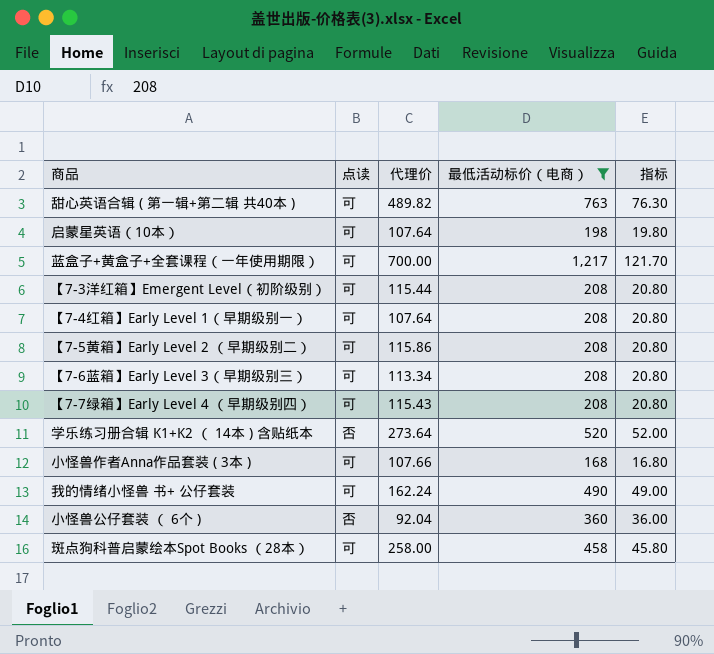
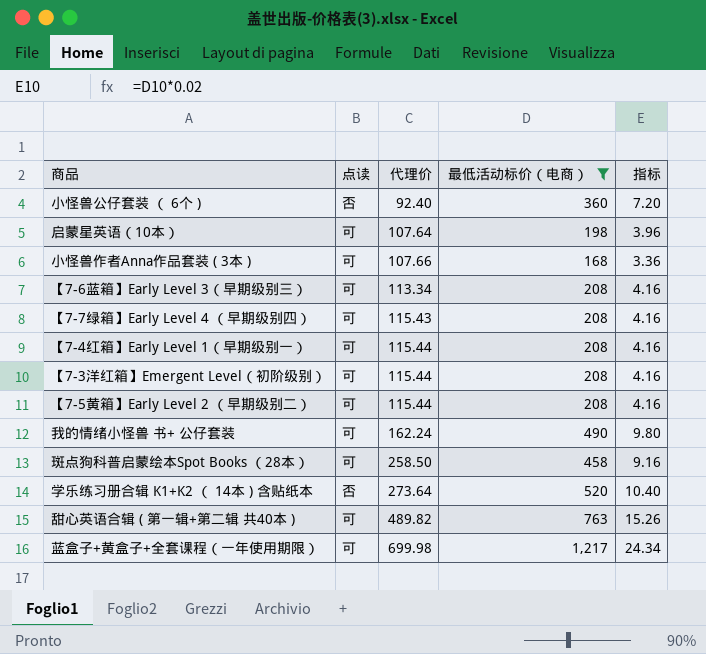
row order: none -> 代理价 ascending
column 指标 | formula: [最低活动标价（电商）] * 0.1 -> [最低活动标价（电商）] * 0.02
小怪兽公仔套装 （ 6个 ) | 代理价: 92.04 -> 92.40
【7-4红箱】Early Level 1（早期级别一） | 代理价: 107.64 -> 115.44
【7-5黄箱】Early Level 2 （早期级别二） | 代理价: 115.86 -> 115.44
斑点狗科普启蒙绘本Spot Books （28本） | 代理价: 258.00 -> 258.50
蓝盒子+黄盒子+全套课程（一年使用期限） | 代理价: 700.00 -> 699.98

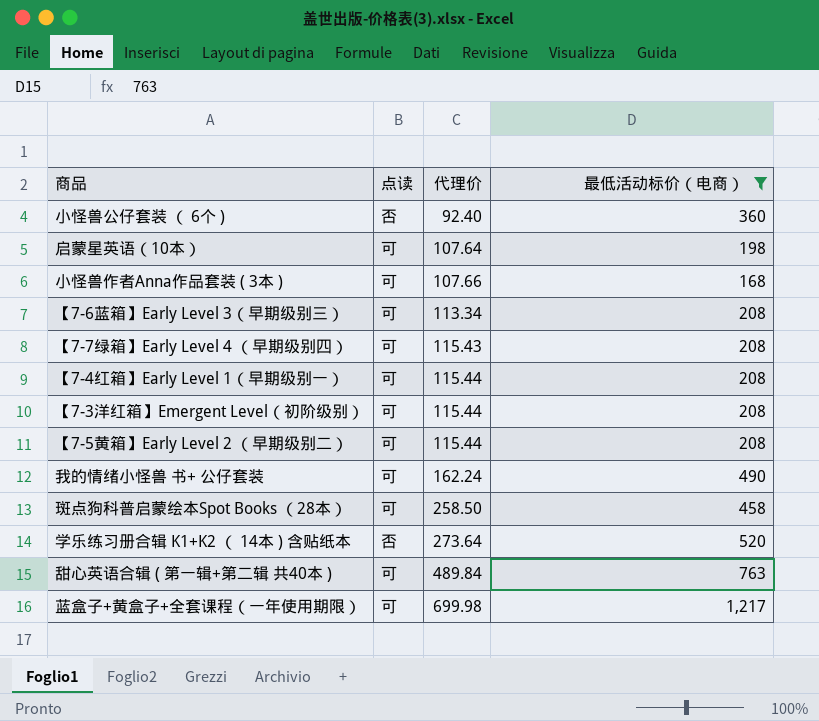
column 指标 | formula: [最低活动标价（电商）] * 0.02 -> none
甜心英语合辑 ( 第一辑+第二辑 共40本 ) | 代理价: 489.82 -> 489.84

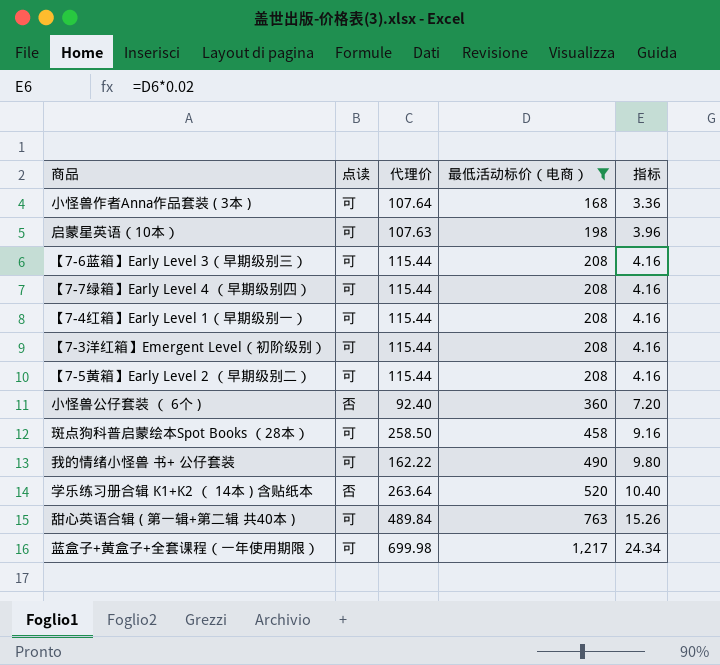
row order: 代理价 ascending -> 最低活动标价（电商） ascending
column 指标 | formula: none -> [最低活动标价（电商）] * 0.02
小怪兽作者Anna作品套装 ( 3本 ) | 代理价: 107.66 -> 107.64
启蒙星英语（10本） | 代理价: 107.64 -> 107.63
【7-6蓝箱】Early Level 3（早期级别三） | 代理价: 113.34 -> 115.44
【7-7绿箱】Early Level 4 （早期级别四） | 代理价: 115.43 -> 115.44
我的情绪小怪兽 书+ 公仔套装 | 代理价: 162.24 -> 162.22
学乐练习册合辑 K1+K2 （ 14本 ) 含贴纸本 | 代理价: 273.64 -> 263.64

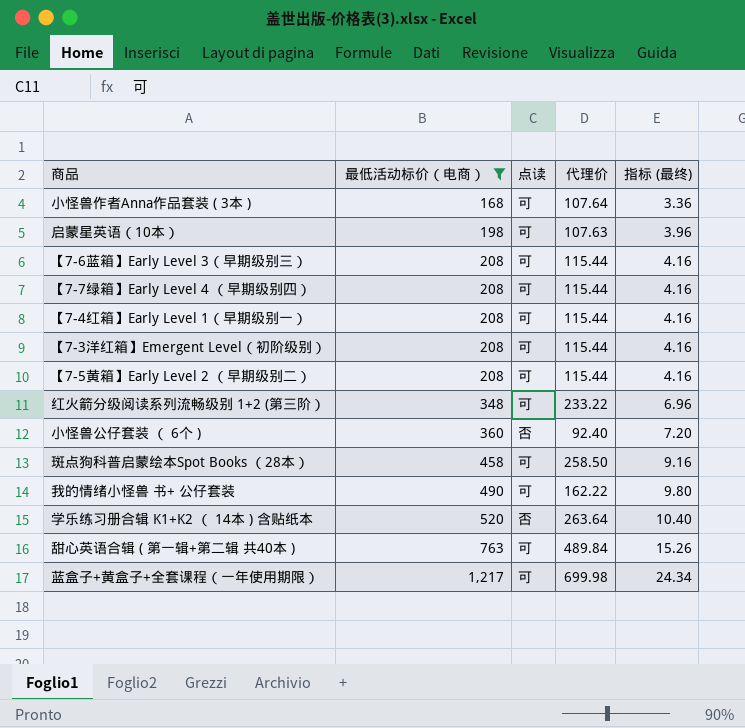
column 最低活动标价（电商） | position: 4 -> 2
column name: 指标 -> 指标 (最终)
row 红火箭分级阅读系列流畅级别 1+2 (第三阶）: none -> 348 | 可 | 233.22 | 6.96

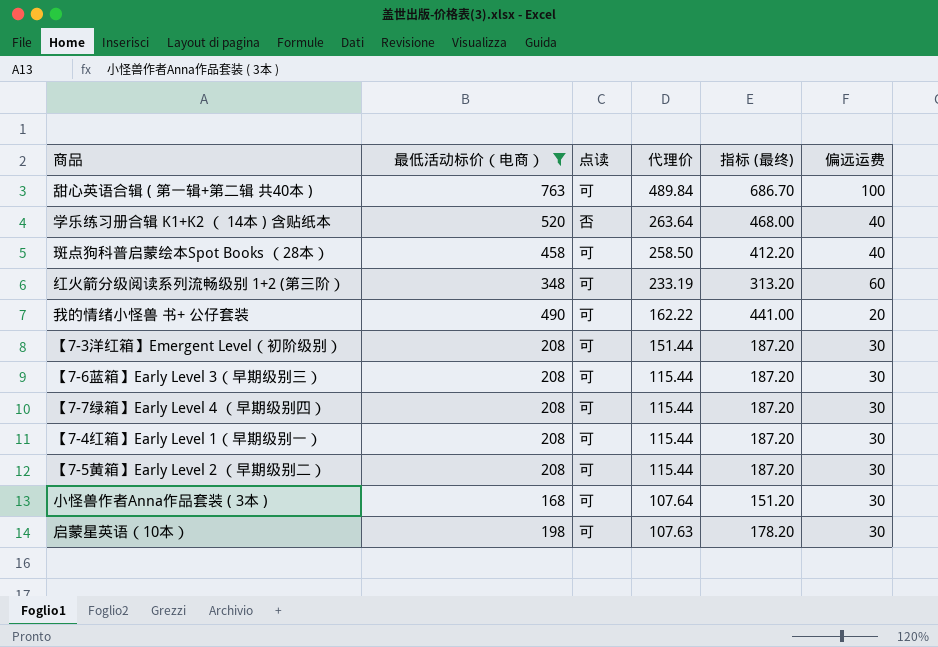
row order: 最低活动标价（电商） ascending -> 代理价 descending
column 指标 (最终) | formula: [最低活动标价（电商）] * 0.02 -> [最低活动标价（电商）] * 0.9
column 偏远运费 | position: none -> 6
row 小怪兽公仔套装 （ 6个 ): 360 | 否 | 92.40 | 7.20 -> none
row 蓝盒子+黄盒子+全套课程（一年使用期限）: 1,217 | 可 | 699.98 | 24.34 -> none
红火箭分级阅读系列流畅级别 1+2 (第三阶） | 代理价: 233.22 -> 233.19
【7-3洋红箱】Emergent Level（初阶级别） | 代理价: 115.44 -> 151.44

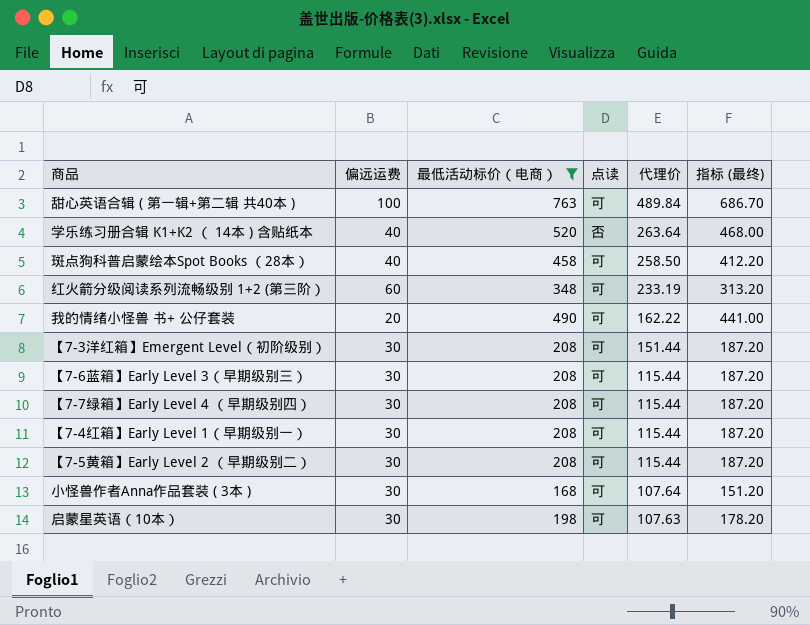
column 偏远运费 | position: 6 -> 2

